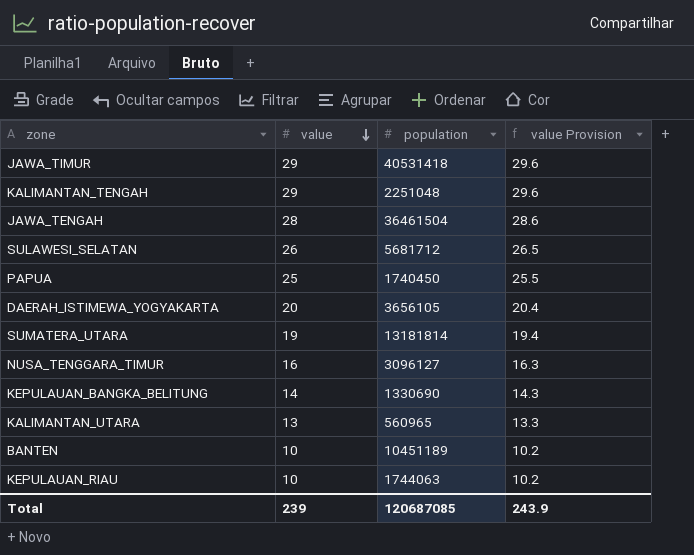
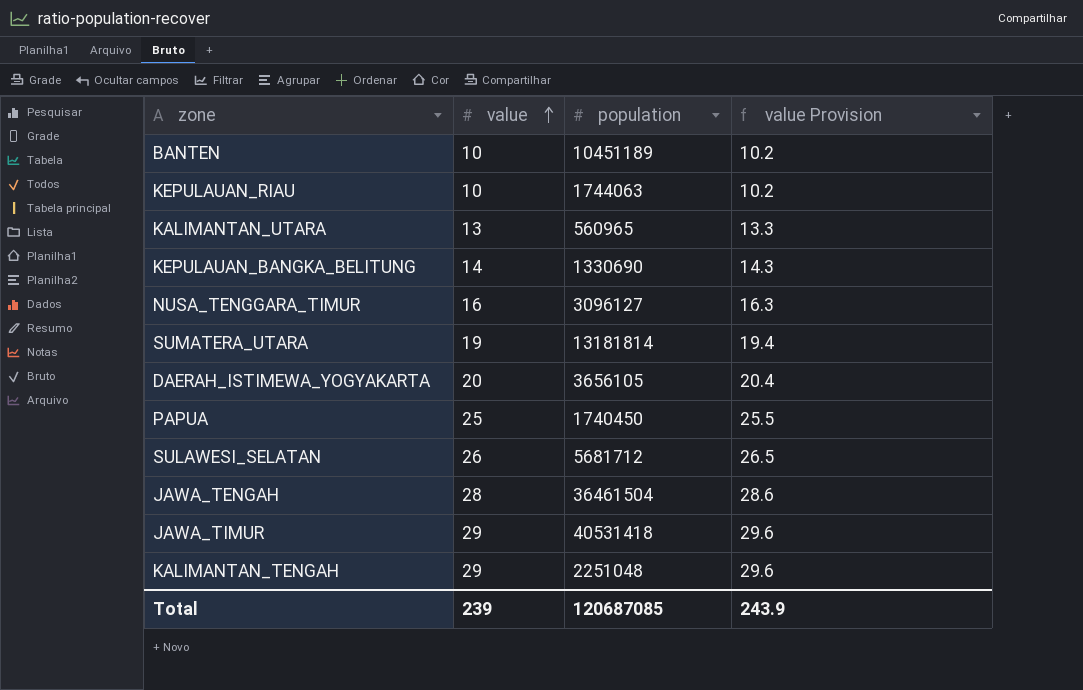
row order: value descending -> value ascending

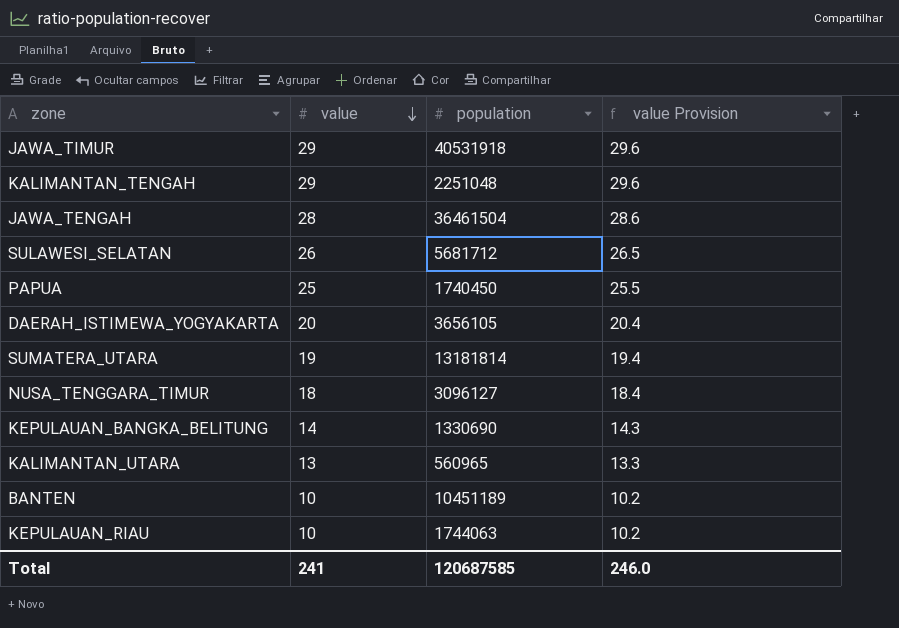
row order: value ascending -> value descending
JAWA_TIMUR | population: 40531418 -> 40531918
NUSA_TENGGARA_TIMUR | value: 16 -> 18
NUSA_TENGGARA_TIMUR | value Provision: 16.3 -> 18.4
Total | value: 239 -> 241
Total | population: 120687085 -> 120687585
Total | value Provision: 243.9 -> 246.0

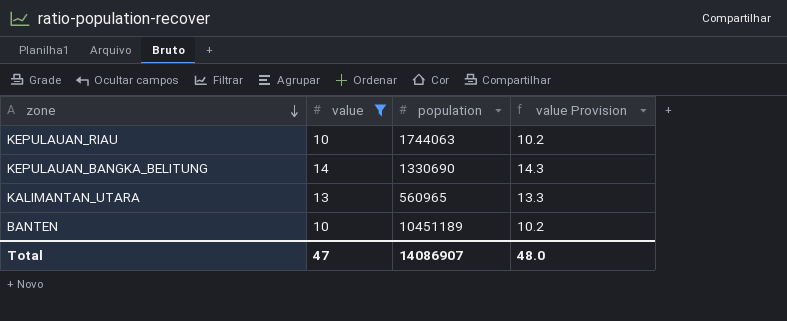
filter: none -> value <= 14
row order: value descending -> zone descending
Total | value: 241 -> 47
Total | population: 120687585 -> 14086907
Total | value Provision: 246.0 -> 48.0

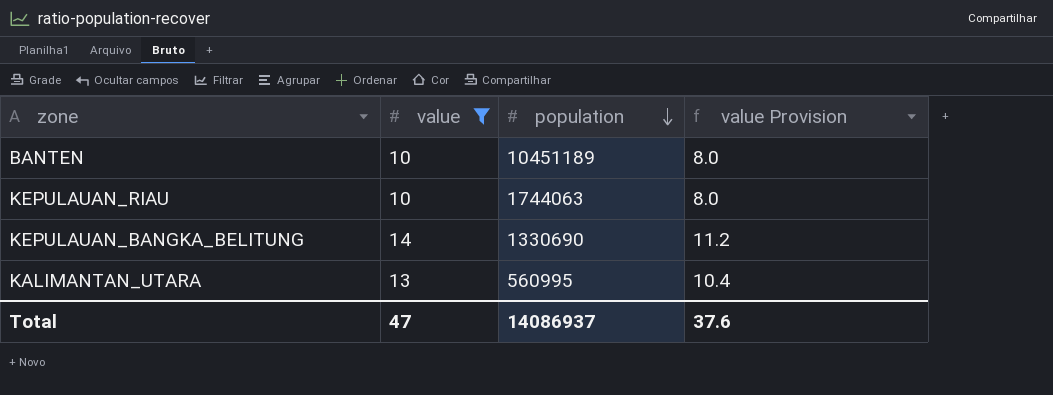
row order: zone descending -> population descending
column value Provision | formula: [value] * 1.02 -> [value] * 0.8
KALIMANTAN_UTARA | population: 560965 -> 560995
Total | population: 14086907 -> 14086937
Total | value Provision: 48.0 -> 37.6

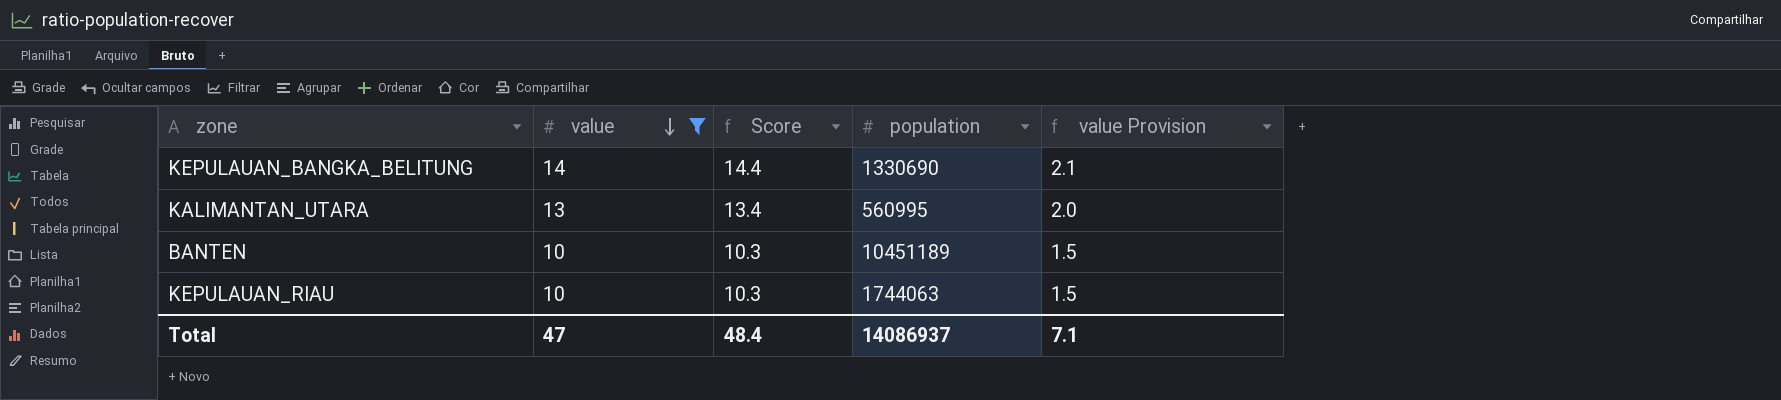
row order: population descending -> value descending
column Score | formula: none -> [value] * 1.03
column value Provision | formula: [value] * 0.8 -> [value] * 0.15
Total | value Provision: 37.6 -> 7.1

